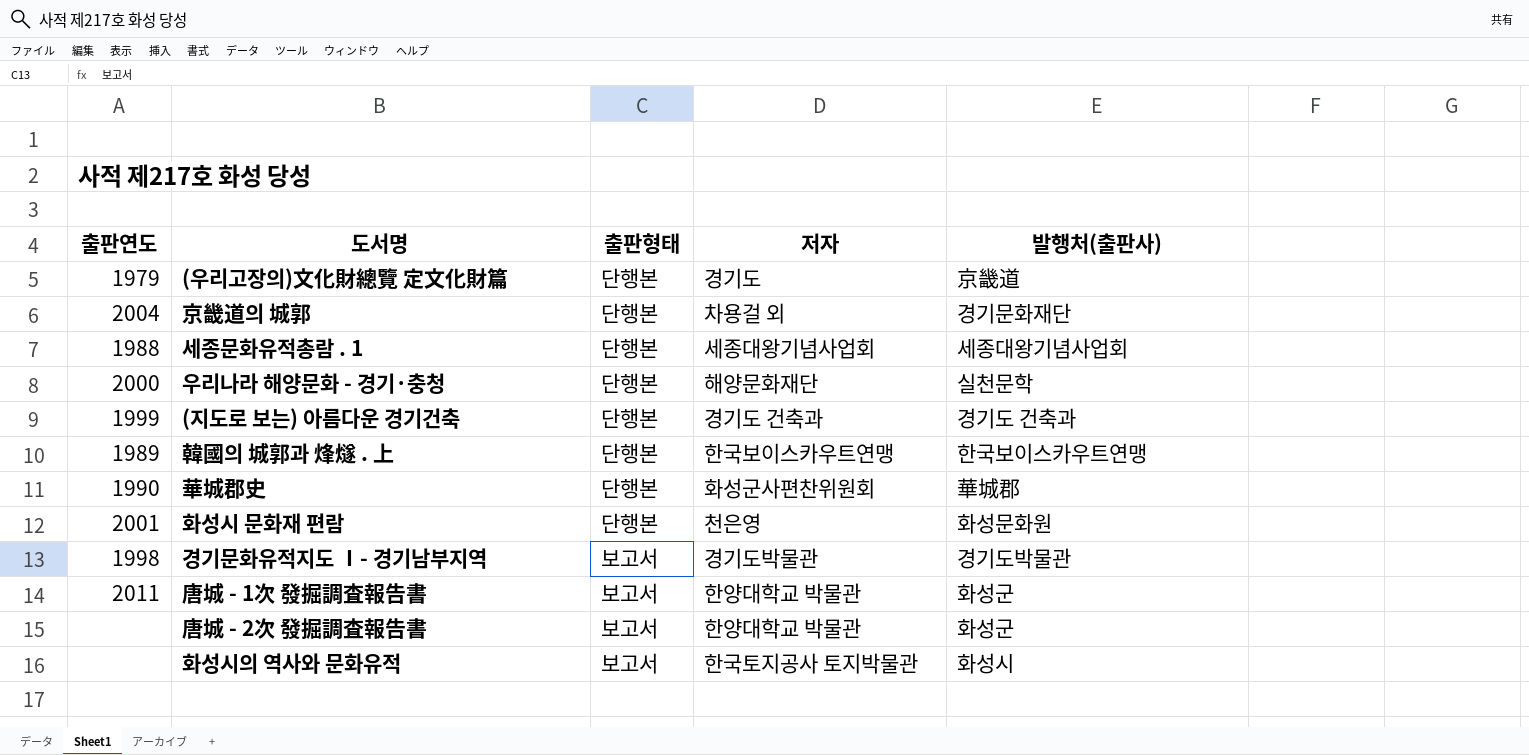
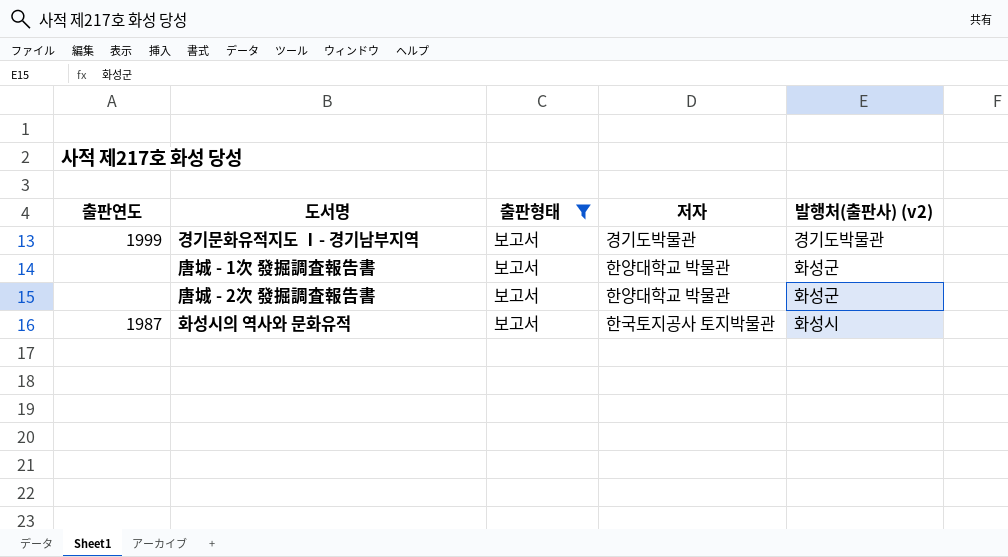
filter: none -> 출판형태 = 보고서
column name: 발행처(출판사) -> 발행처(출판사) (v2)
경기문화유적지도 Ⅰ- 경기남부지역 | 출판연도: 1998 -> 1999
唐城 - 1次 發掘調査報告書 | 출판연도: 2011 -> none
화성시의 역사와 문화유적 | 출판연도: none -> 1987

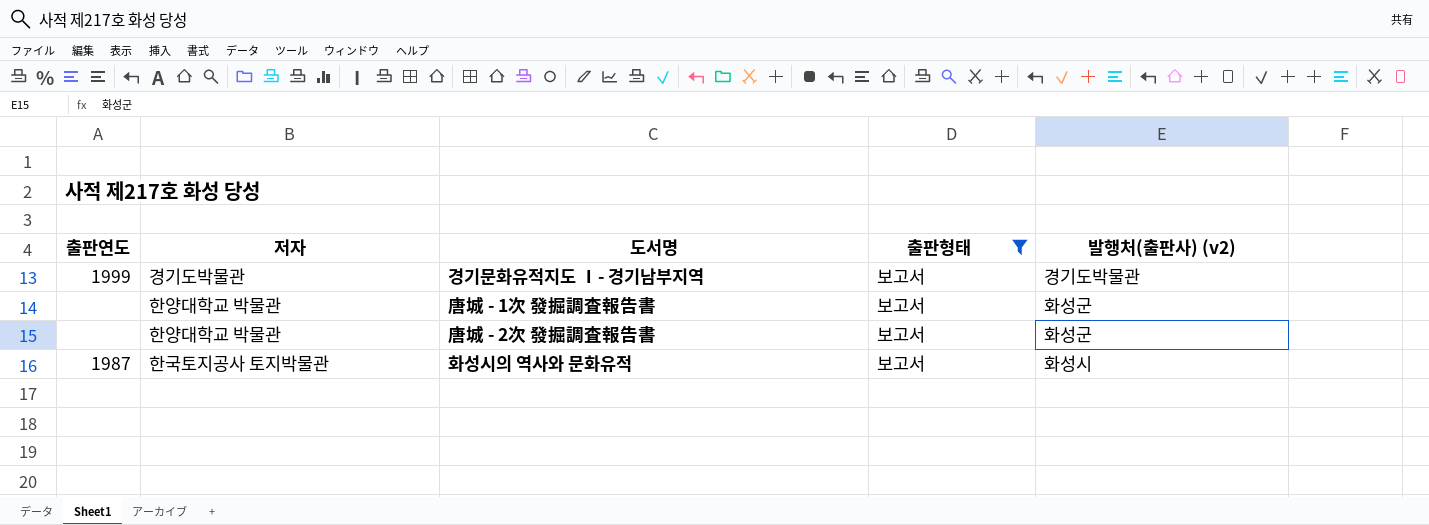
column 저자 | position: 4 -> 2

